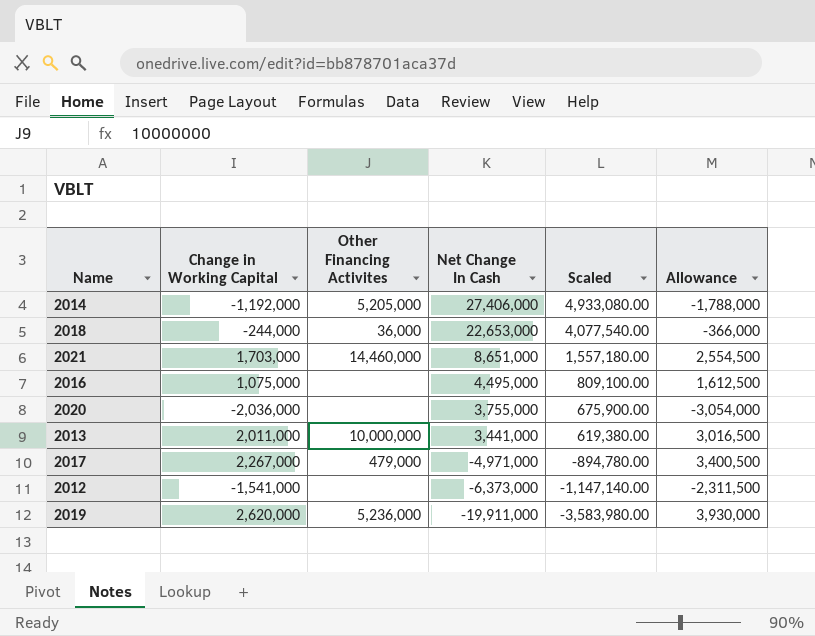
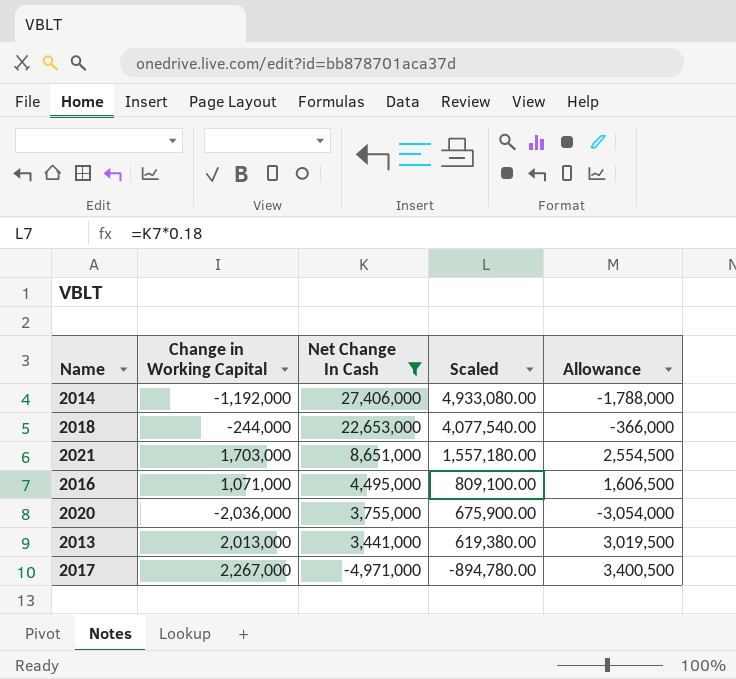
filter: none -> Net Change In Cash >= -4,971,000
column Other Financing Activites | position: 3 -> none
2016 | Change in Working Capital: 1,075,000 -> 1,071,000
2016 | Allowance: 1,612,500 -> 1,606,500
2013 | Change in Working Capital: 2,011,000 -> 2,013,000
2013 | Allowance: 3,016,500 -> 3,019,500

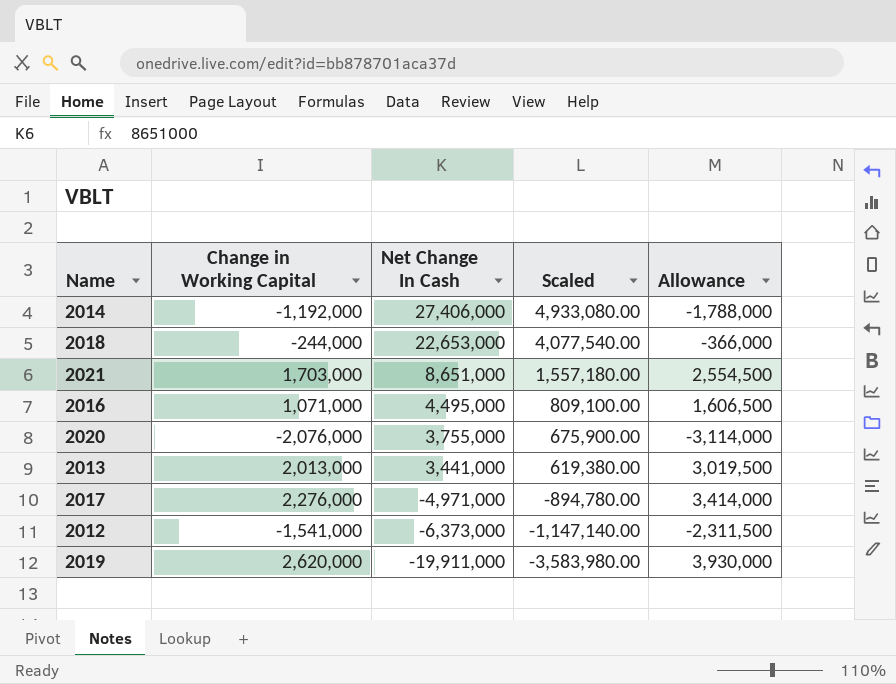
filter: Net Change In Cash >= -4,971,000 -> none
2020 | Change in Working Capital: -2,036,000 -> -2,076,000
2020 | Allowance: -3,054,000 -> -3,114,000
2017 | Change in Working Capital: 2,267,000 -> 2,276,000
2017 | Allowance: 3,400,500 -> 3,414,000

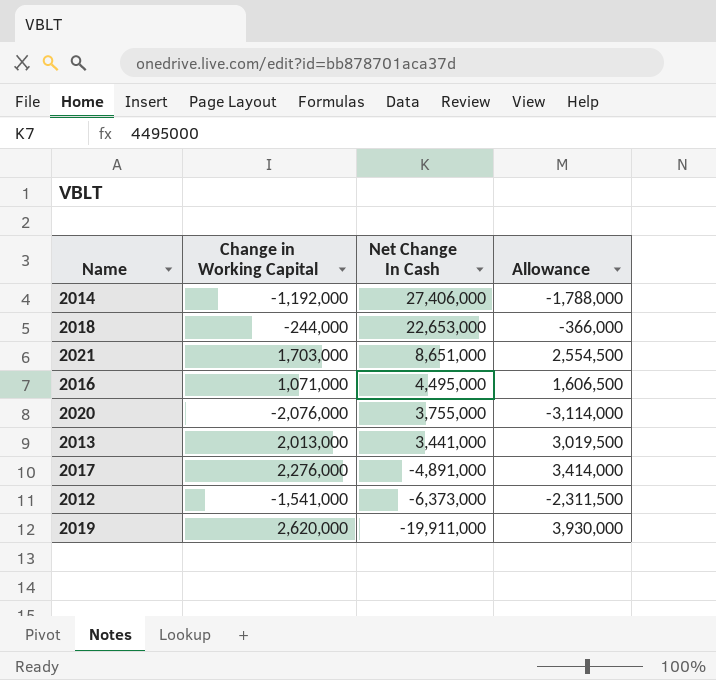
column Scaled | formula: [Net Change In Cash] * 0.18 -> none
2017 | Net Change In Cash: -4,971,000 -> -4,891,000

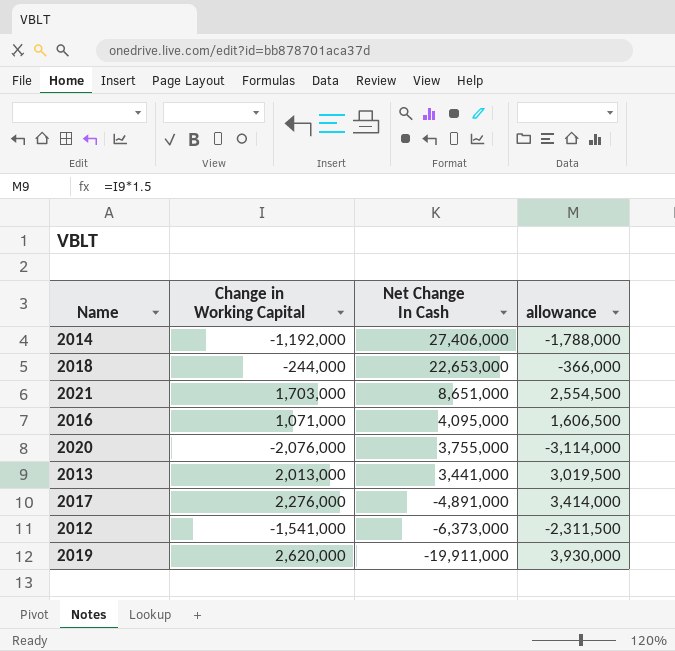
column name: Allowance -> allowance
2016 | Net Change In Cash: 4,495,000 -> 4,095,000

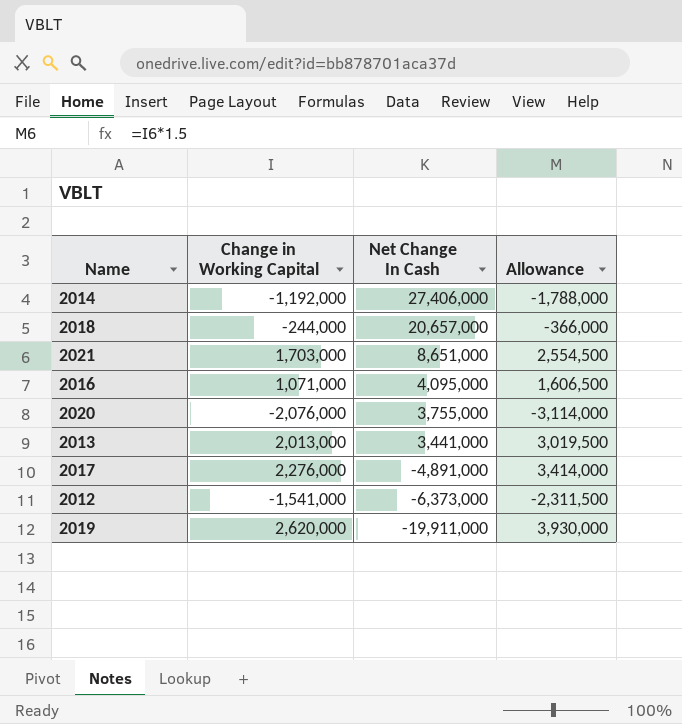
column name: allowance -> Allowance
2018 | Net Change In Cash: 22,653,000 -> 20,657,000

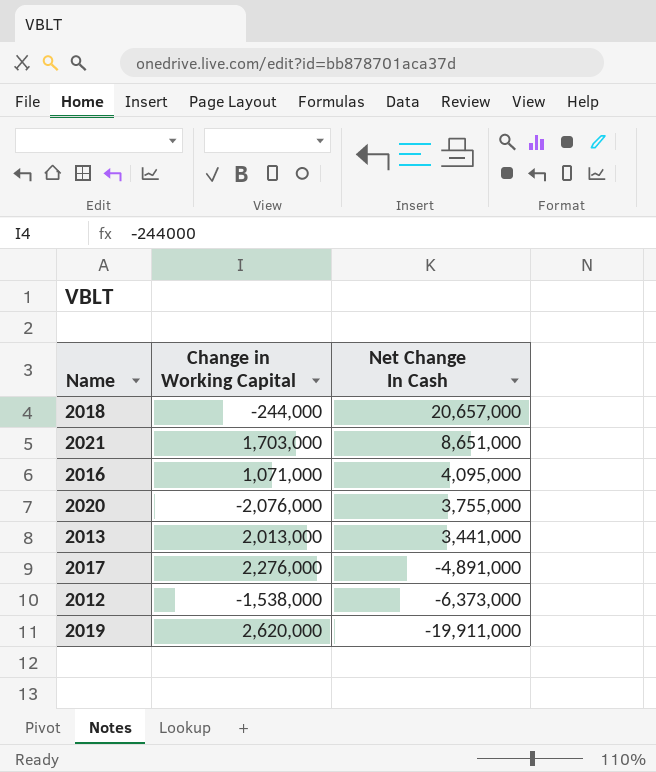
column Allowance | formula: [Change in Working Capital] * 1.5 -> none
row 2014: -1,192,000 | 27,406,000 | -1,788,000 -> none
2012 | Change in Working Capital: -1,541,000 -> -1,538,000

